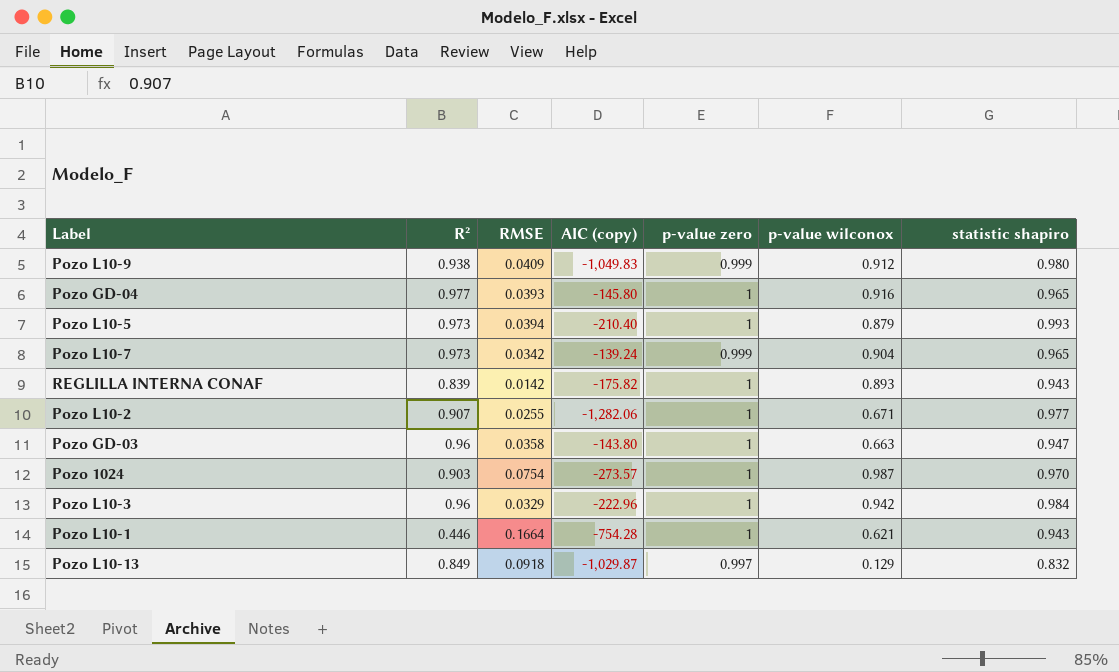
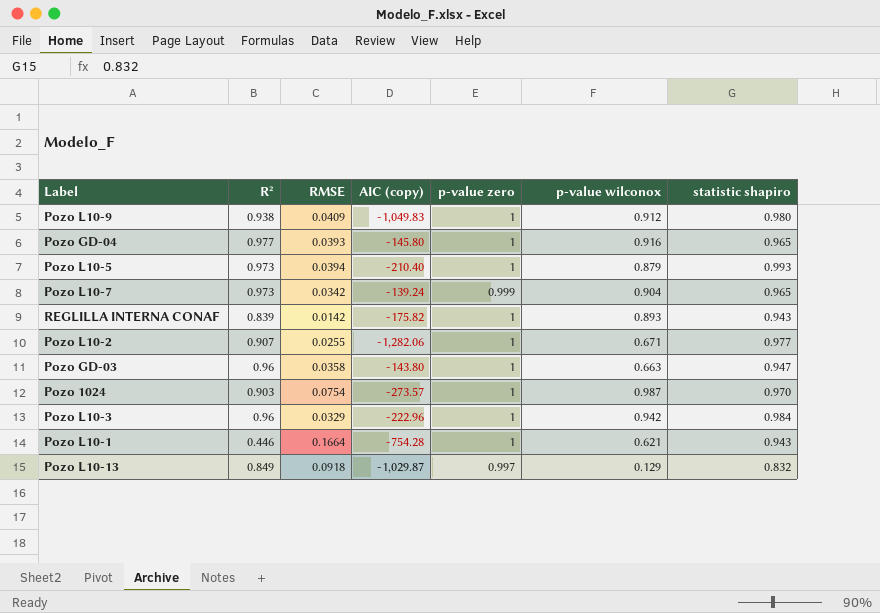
Pozo L10-9 | p-value zero: 0.999 -> 1

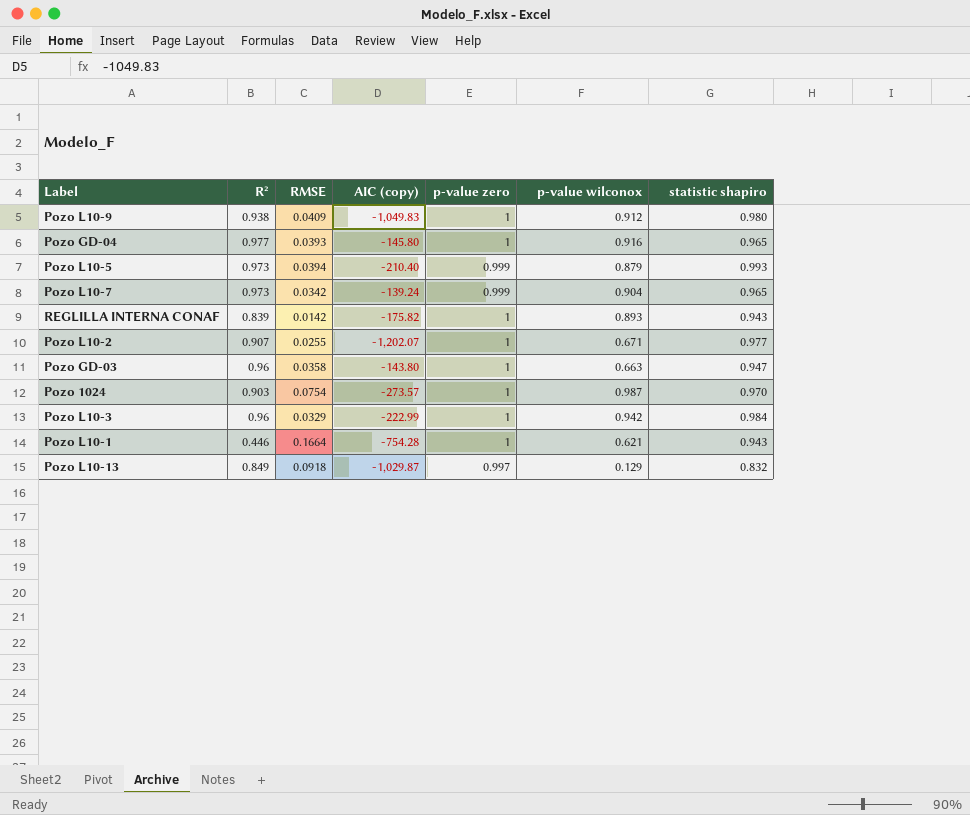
Pozo L10-5 | p-value zero: 1 -> 0.999
Pozo L10-2 | AIC (copy): -1,282.06 -> -1,202.07
Pozo L10-3 | AIC (copy): -222.96 -> -222.99

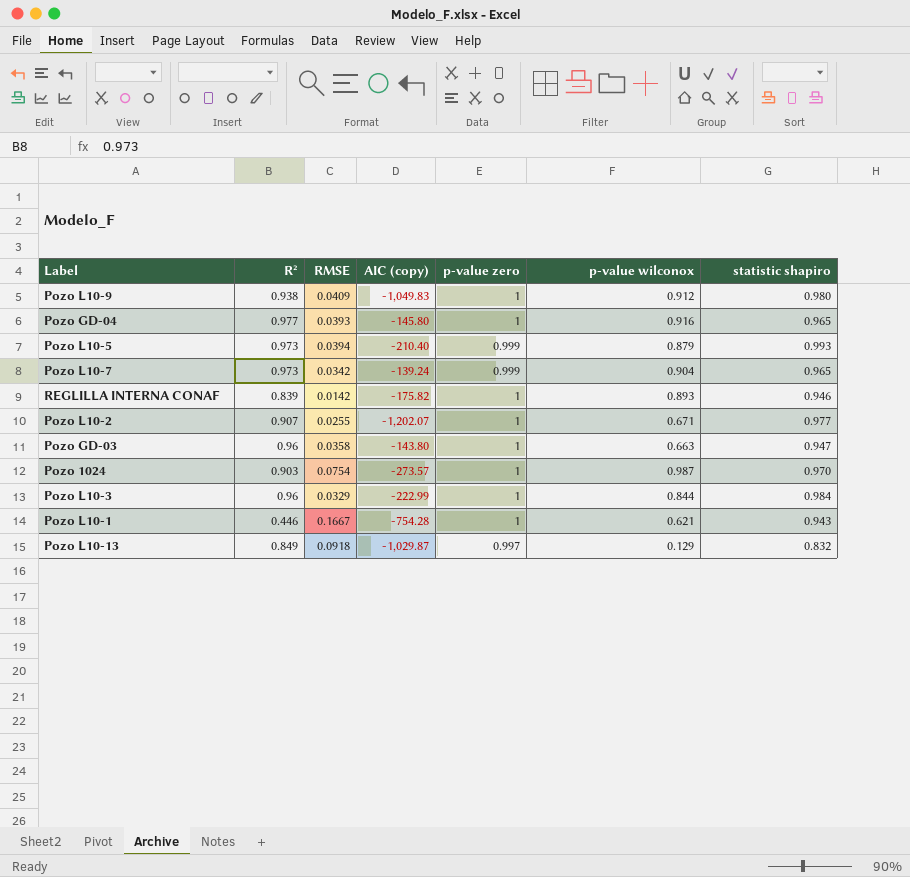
REGLILLA INTERNA CONAF | statistic shapiro: 0.943 -> 0.946
Pozo L10-3 | p-value wilconox: 0.942 -> 0.844
Pozo L10-1 | RMSE: 0.1664 -> 0.1667

